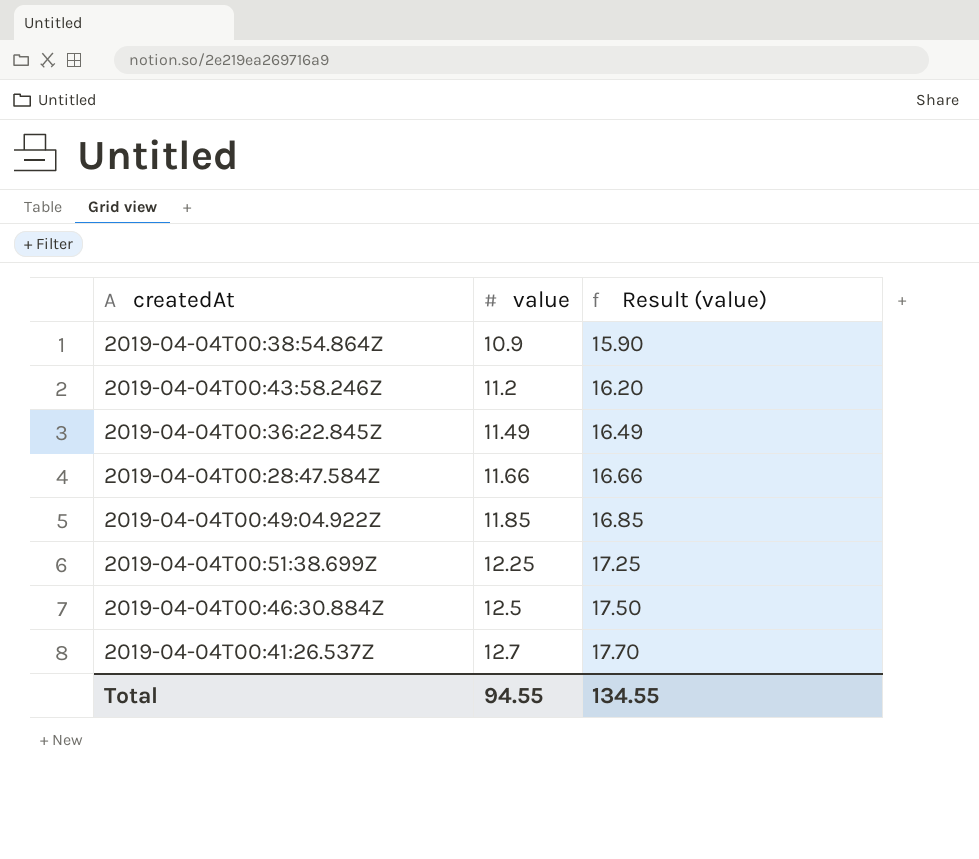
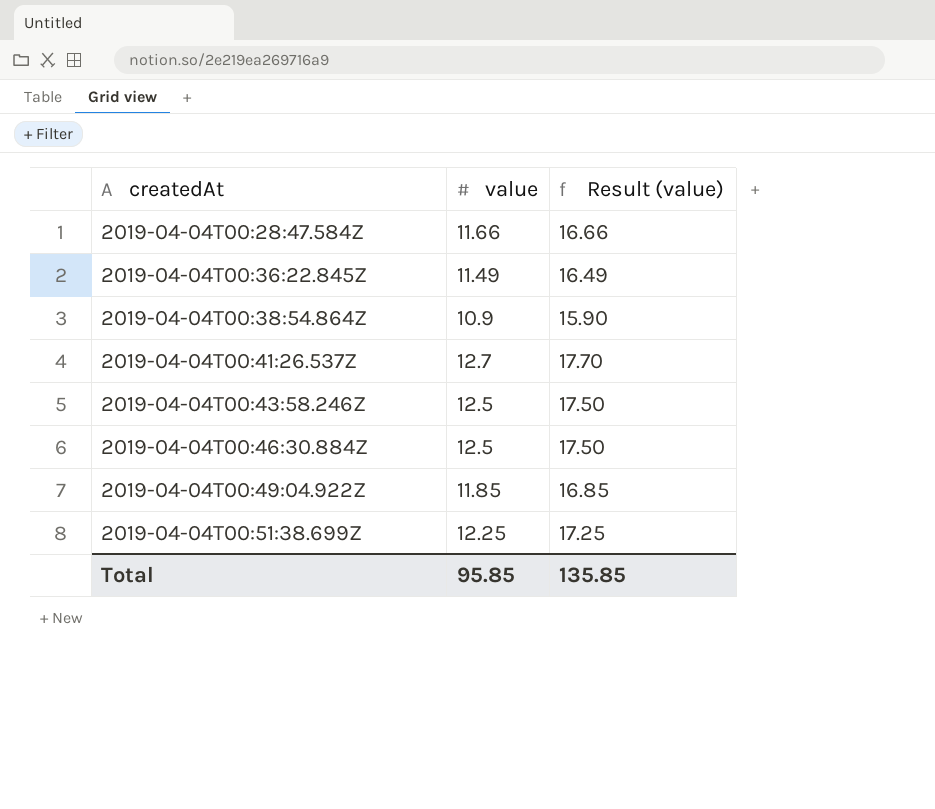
row order: value ascending -> createdAt ascending
2019-04-04T00:43:58.246Z | value: 11.2 -> 12.5
2019-04-04T00:43:58.246Z | Result (value): 16.20 -> 17.50
Total | value: 94.55 -> 95.85
Total | Result (value): 134.55 -> 135.85

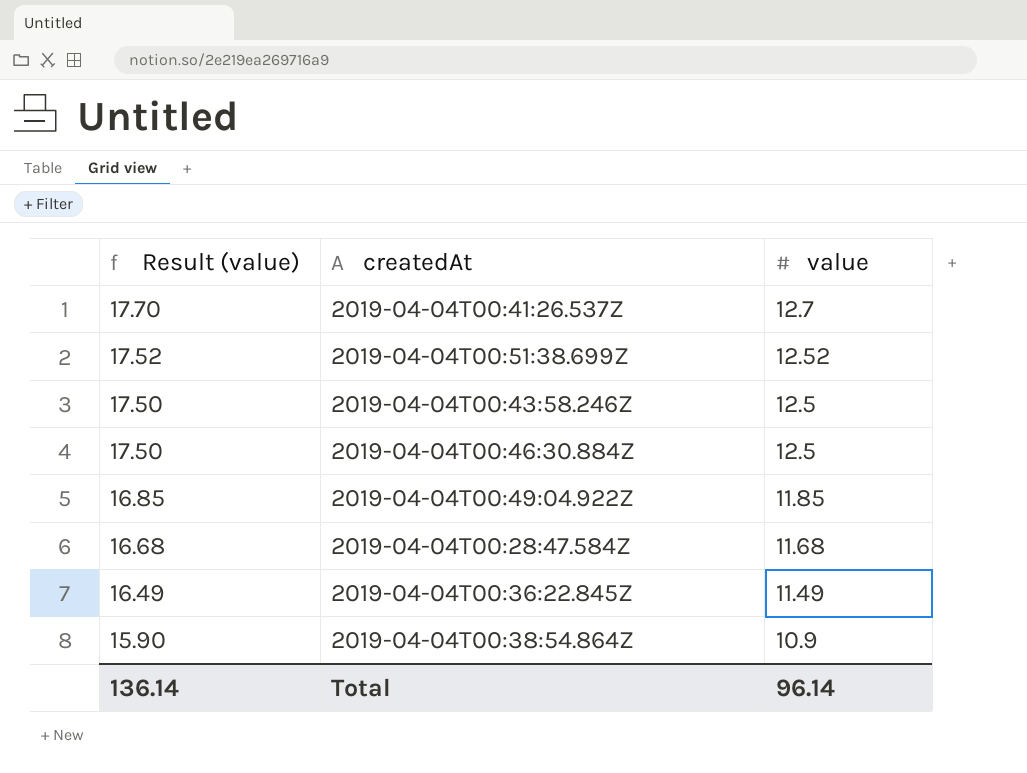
row order: createdAt ascending -> Result (value) descending
column Result (value) | position: 3 -> 1
2019-04-04T00:51:38.699Z | Result (value): 17.25 -> 17.52
2019-04-04T00:51:38.699Z | value: 12.25 -> 12.52
2019-04-04T00:28:47.584Z | Result (value): 16.66 -> 16.68
2019-04-04T00:28:47.584Z | value: 11.66 -> 11.68
Total | Result (value): 135.85 -> 136.14
Total | value: 95.85 -> 96.14

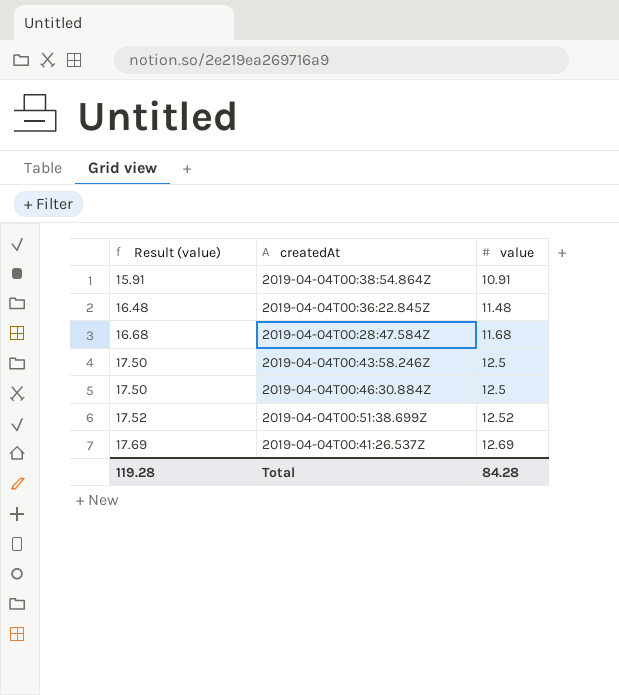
row order: Result (value) descending -> Result (value) ascending
row 2019-04-04T00:49:04.922Z: 16.85 | 11.85 -> none
2019-04-04T00:38:54.864Z | Result (value): 15.90 -> 15.91
2019-04-04T00:38:54.864Z | value: 10.9 -> 10.91
2019-04-04T00:36:22.845Z | Result (value): 16.49 -> 16.48
2019-04-04T00:36:22.845Z | value: 11.49 -> 11.48
2019-04-04T00:41:26.537Z | Result (value): 17.70 -> 17.69
2019-04-04T00:41:26.537Z | value: 12.7 -> 12.69
Total | Result (value): 136.14 -> 119.28
Total | value: 96.14 -> 84.28

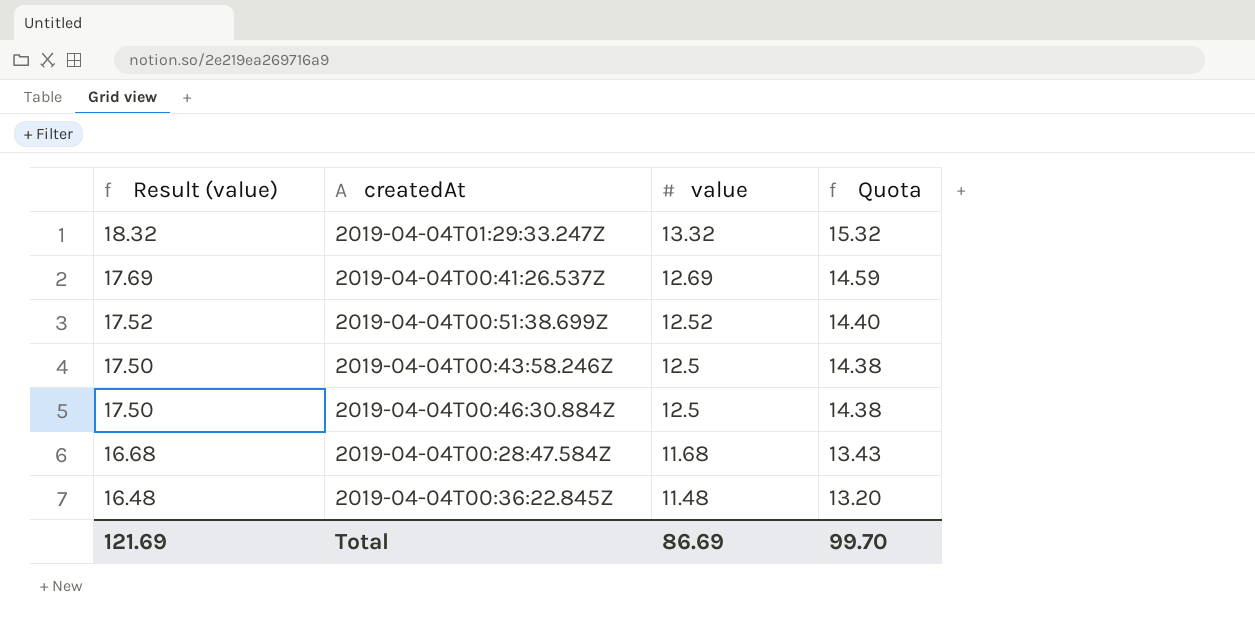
row order: Result (value) ascending -> Result (value) descending
column Quota | formula: none -> [value] * 1.15
row 2019-04-04T00:38:54.864Z: 15.91 | 10.91 -> none
row 2019-04-04T01:29:33.247Z: none -> 18.32 | 13.32 | 15.32
Total | Result (value): 119.28 -> 121.69
Total | value: 84.28 -> 86.69

